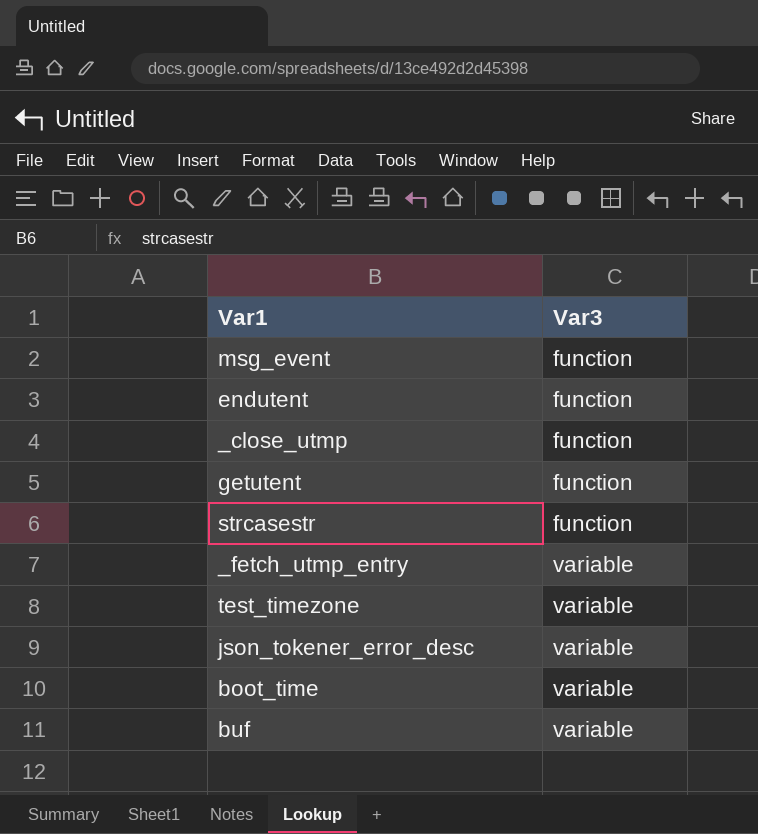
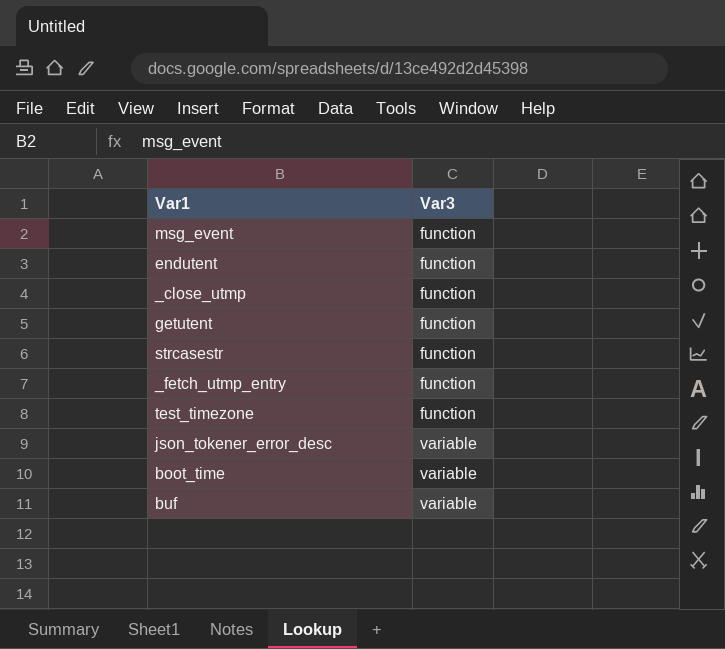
_fetch_utmp_entry | Var3: variable -> function
test_timezone | Var3: variable -> function

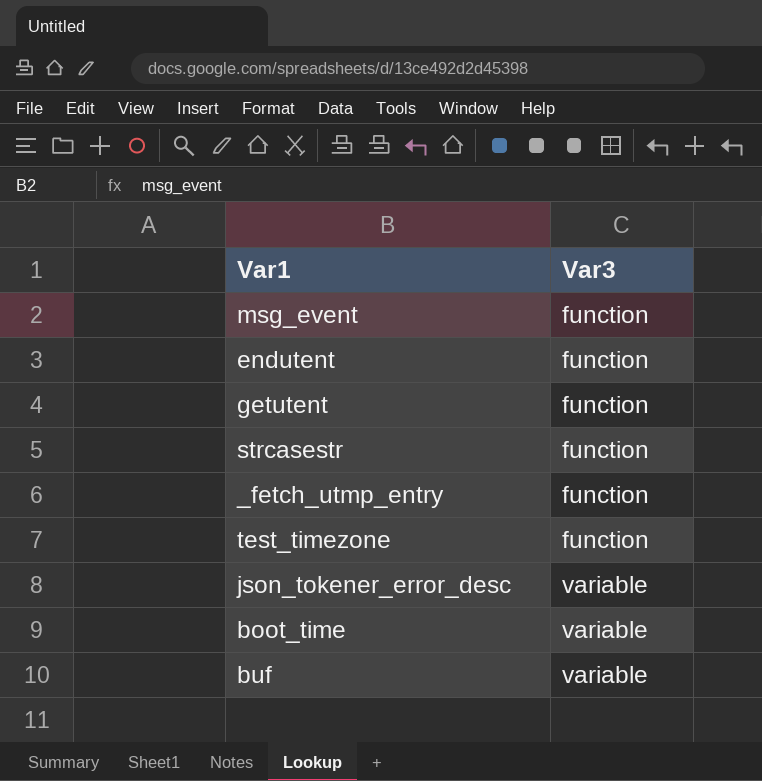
row _close_utmp: function -> none

